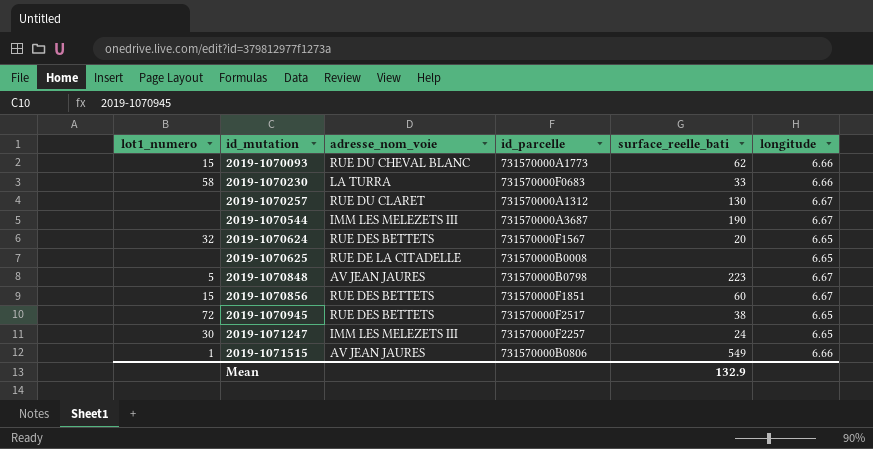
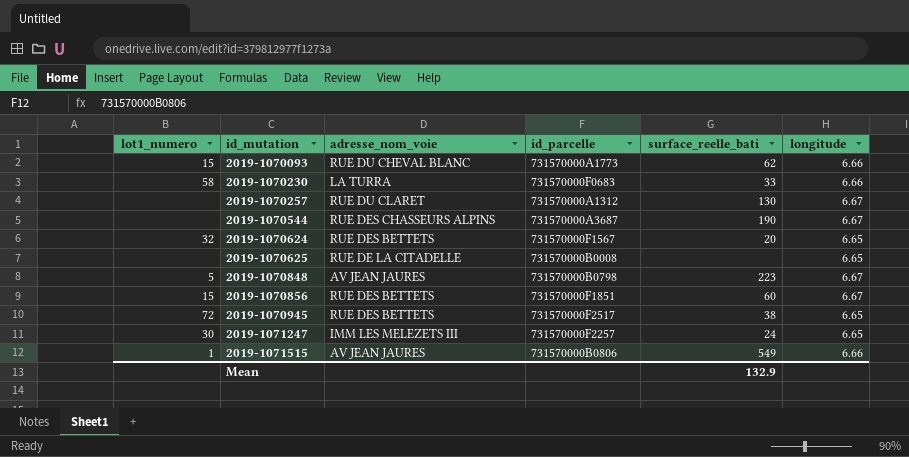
2019-1070544 | adresse_nom_voie: IMM LES MELEZETS III -> RUE DES CHASSEURS ALPINS

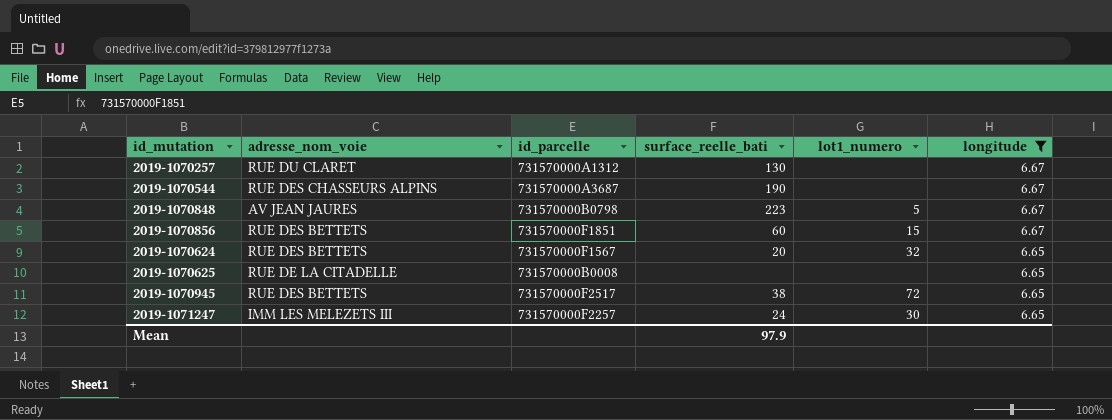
filter: none -> longitude != 6.66
row order: id_mutation ascending -> longitude descending
column lot1_numero | position: 1 -> 5
Mean | surface_reelle_bati: 132.9 -> 97.9

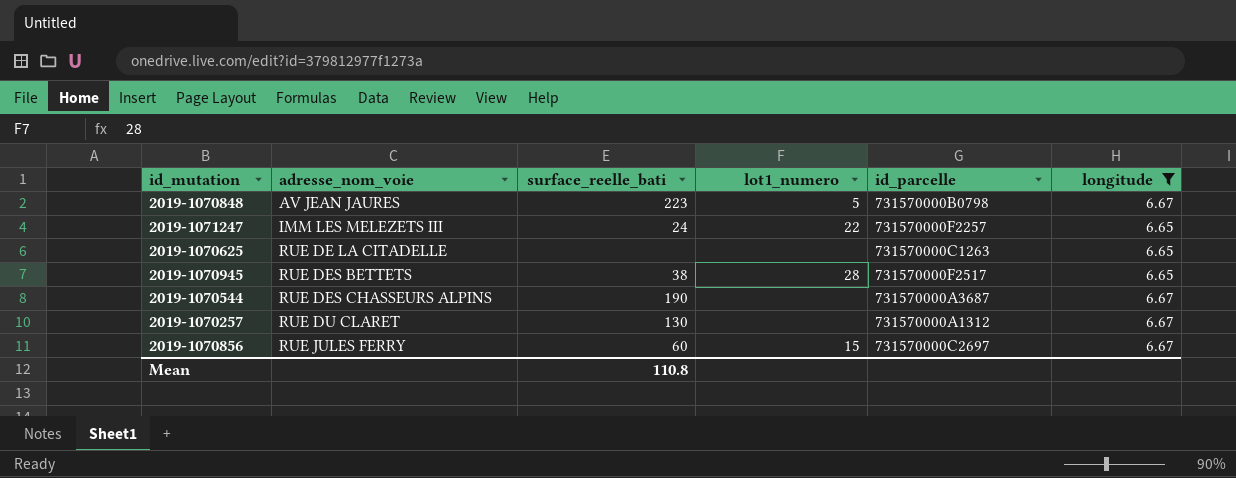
row order: longitude descending -> adresse_nom_voie ascending
column id_parcelle | position: 3 -> 5
row 2019-1070624: RUE DES BETTETS | 731570000F1567 | 20 | 32 | 6.65 -> none
2019-1071247 | lot1_numero: 30 -> 22
2019-1070625 | id_parcelle: 731570000B0008 -> 731570000C1263
2019-1070945 | lot1_numero: 72 -> 28
2019-1070856 | adresse_nom_voie: RUE DES BETTETS -> RUE JULES FERRY
2019-1070856 | id_parcelle: 731570000F1851 -> 731570000C2697
Mean | surface_reelle_bati: 97.9 -> 110.8

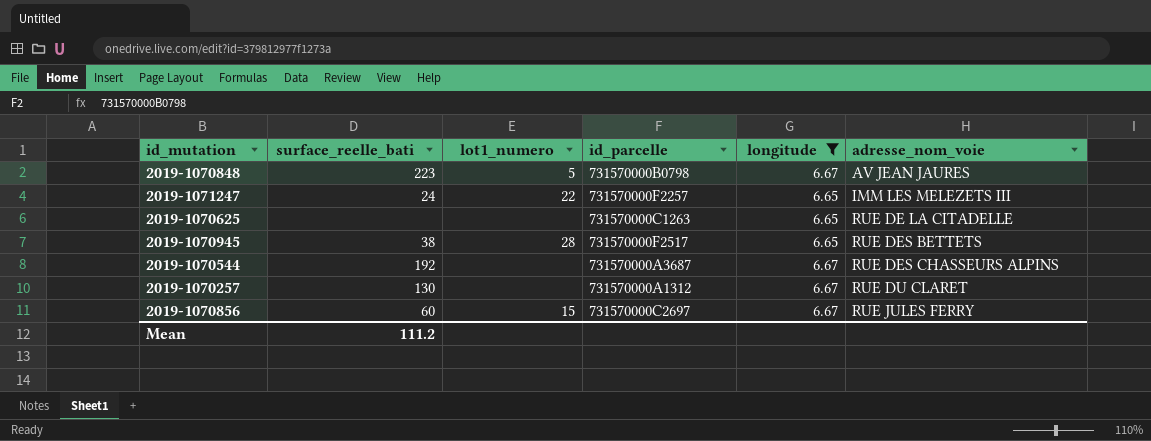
column adresse_nom_voie | position: 2 -> 6
2019-1070544 | surface_reelle_bati: 190 -> 192
Mean | surface_reelle_bati: 110.8 -> 111.2

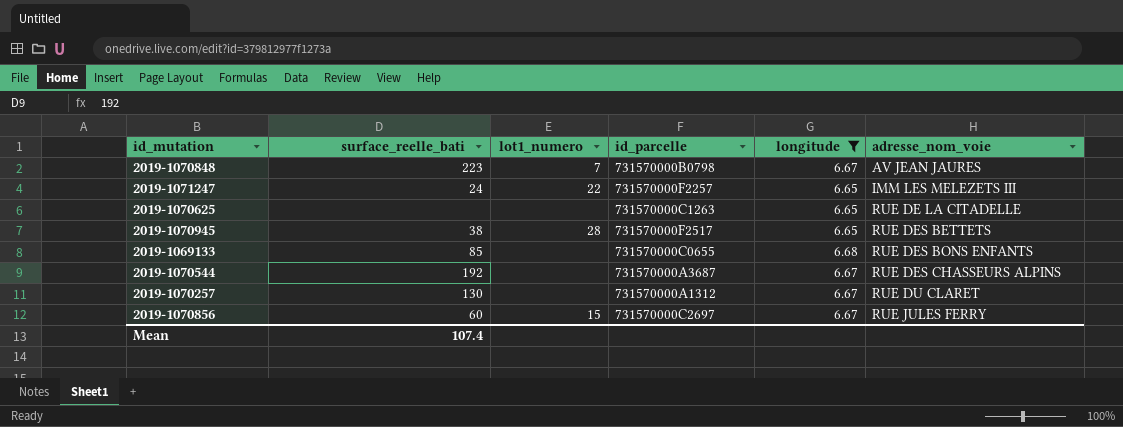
2019-1070848 | lot1_numero: 5 -> 7
row 2019-1069133: none -> 85 | none | 731570000C0655 | 6.68 | RUE DES BONS ENFANTS
Mean | surface_reelle_bati: 111.2 -> 107.4

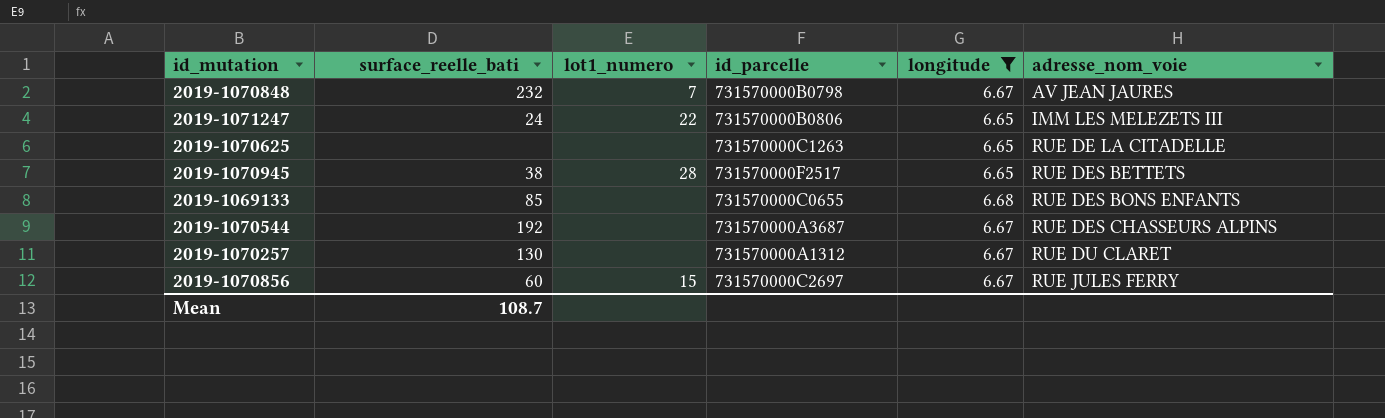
2019-1070848 | surface_reelle_bati: 223 -> 232
2019-1071247 | id_parcelle: 731570000F2257 -> 731570000B0806
Mean | surface_reelle_bati: 107.4 -> 108.7

